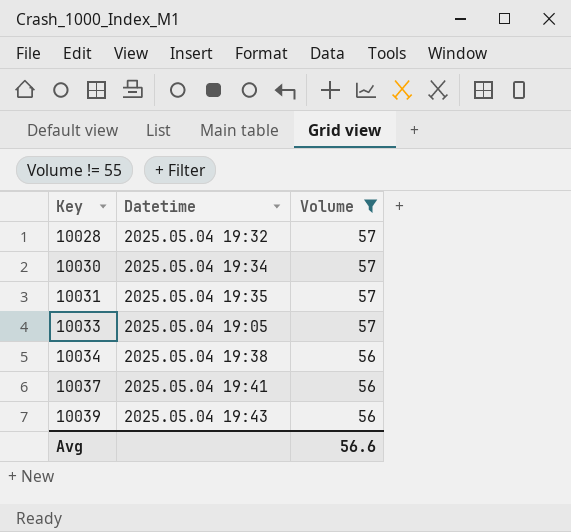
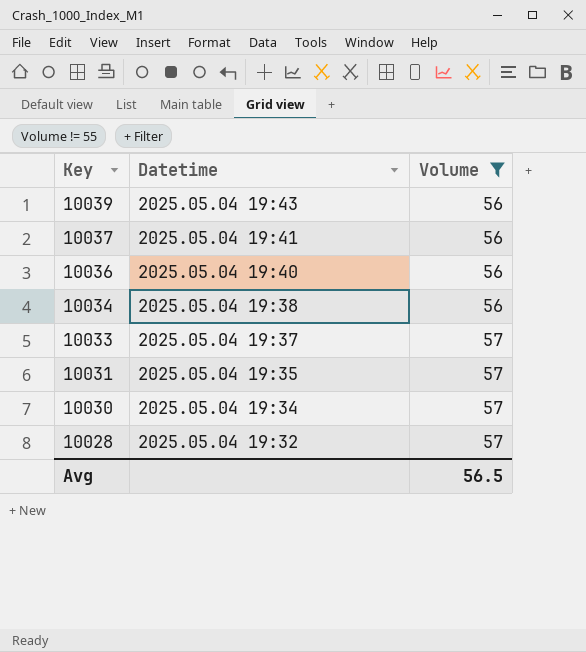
row order: Key ascending -> Key descending
row 10036: none -> 2025.05.04 19:40 | 56
10033 | Datetime: 2025.05.04 19:05 -> 2025.05.04 19:37
Avg | Volume: 56.6 -> 56.5

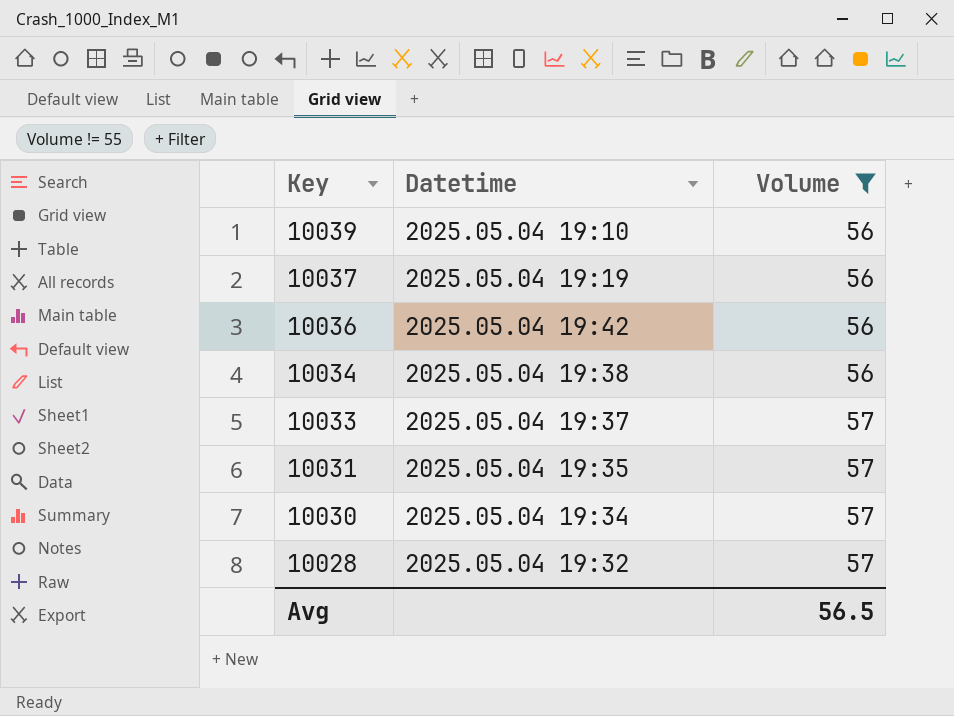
10039 | Datetime: 2025.05.04 19:43 -> 2025.05.04 19:10
10037 | Datetime: 2025.05.04 19:41 -> 2025.05.04 19:19
10036 | Datetime: 2025.05.04 19:40 -> 2025.05.04 19:42

